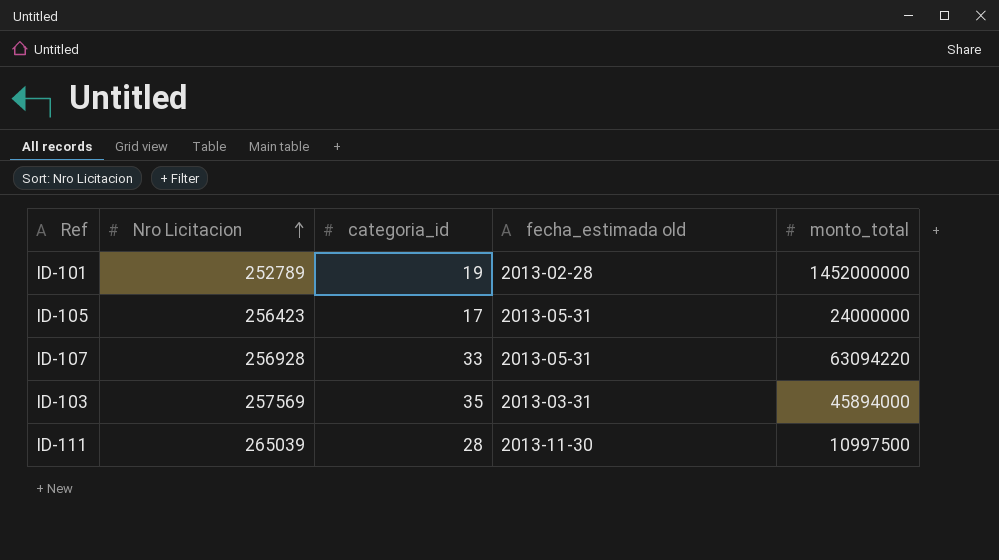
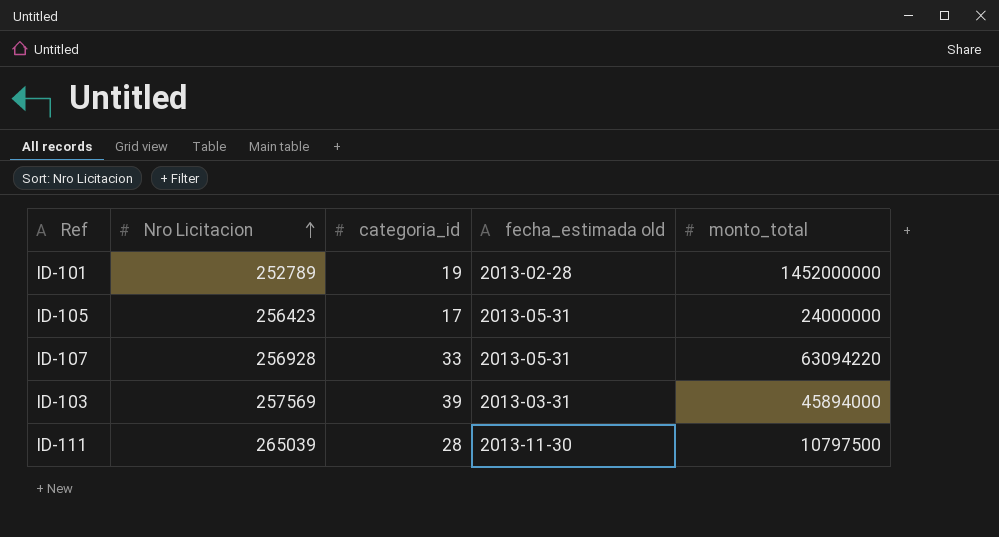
ID-103 | categoria_id: 35 -> 39
ID-111 | monto_total: 10997500 -> 10797500

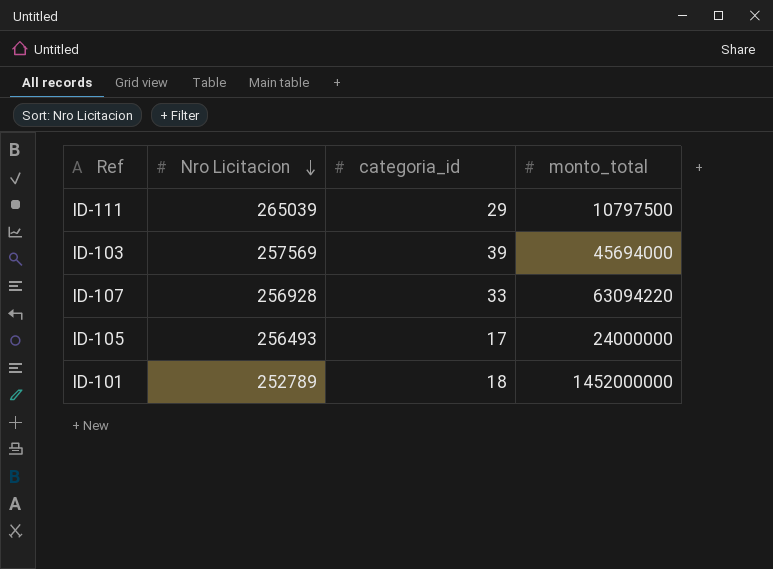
row order: Nro Licitacion ascending -> Nro Licitacion descending
column fecha_estimada old | position: 4 -> none
ID-111 | categoria_id: 28 -> 29
ID-103 | monto_total: 45894000 -> 45694000
ID-105 | Nro Licitacion: 256423 -> 256493
ID-101 | categoria_id: 19 -> 18

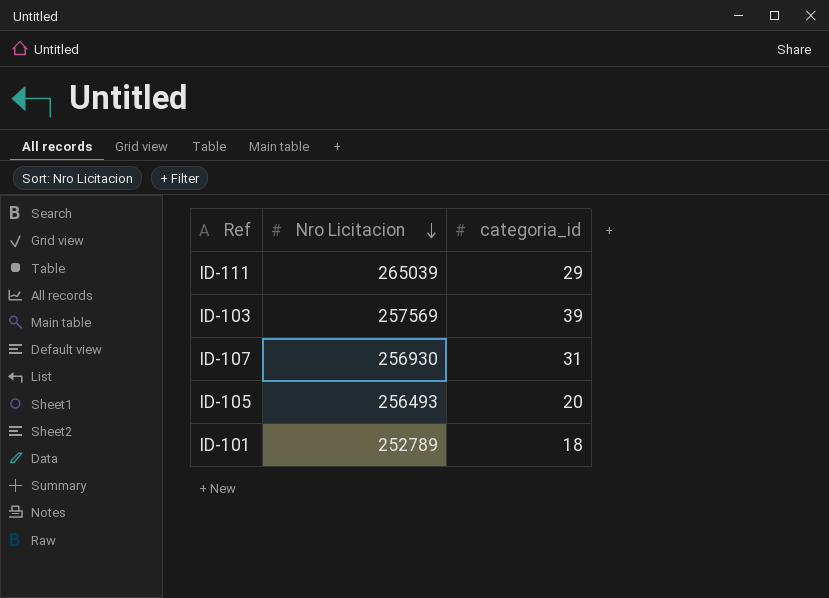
column monto_total | position: 4 -> none
ID-107 | Nro Licitacion: 256928 -> 256930
ID-107 | categoria_id: 33 -> 31
ID-105 | categoria_id: 17 -> 20

